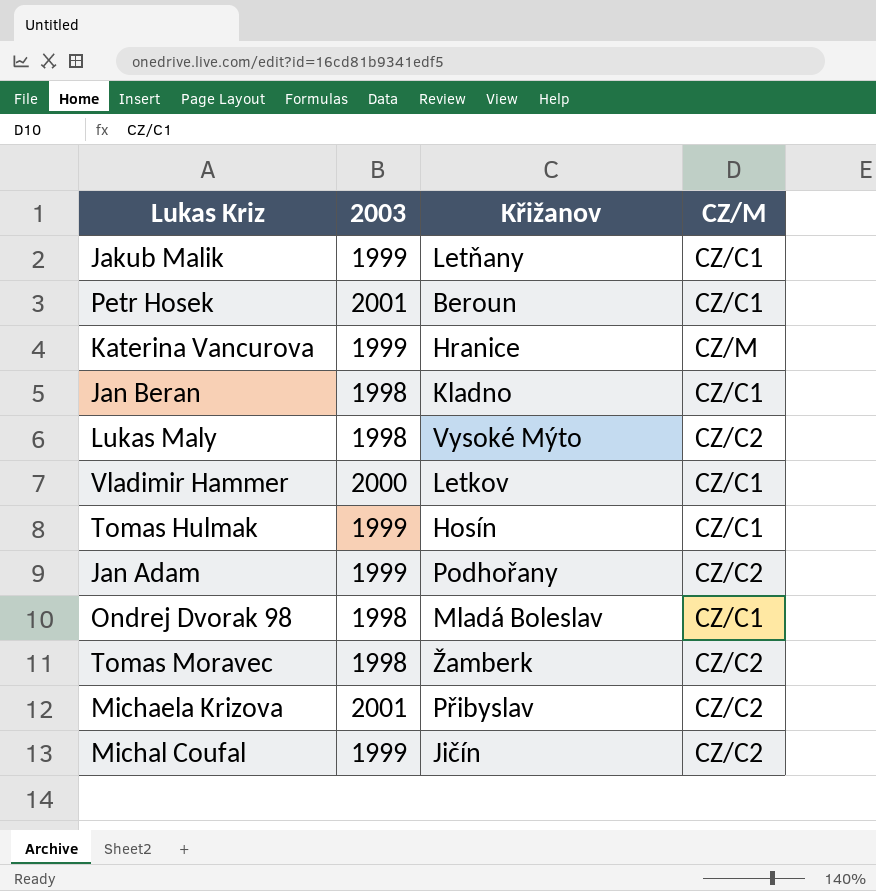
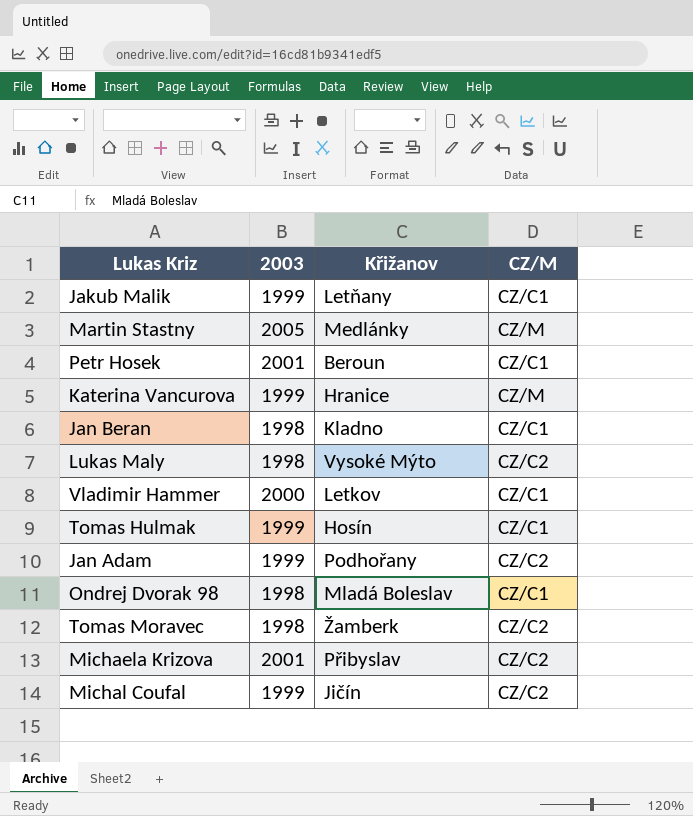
row Martin Stastny: none -> 2005 | Medlánky | CZ/M

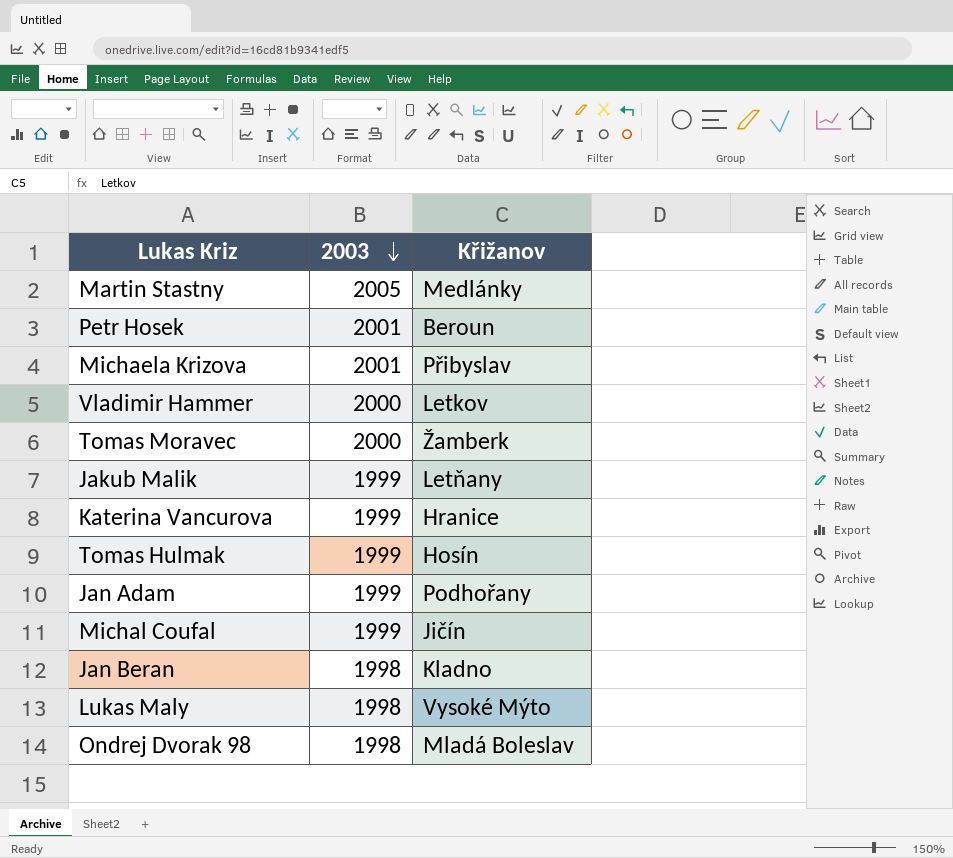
row order: none -> 2003 descending
column CZ/M | position: 4 -> none
Tomas Moravec | 2003: 1998 -> 2000

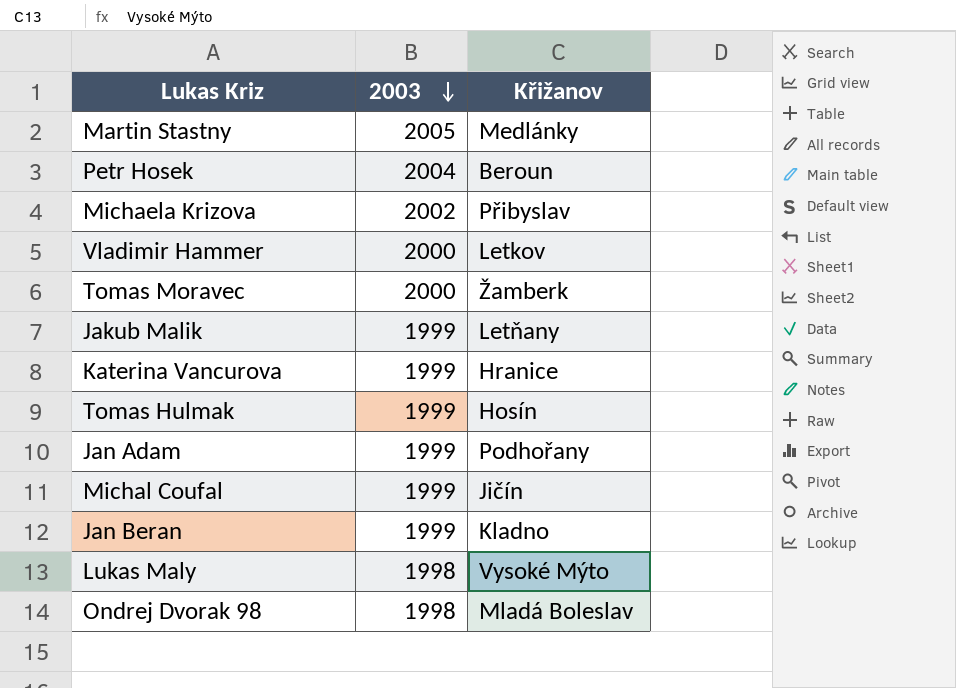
Petr Hosek | 2003: 2001 -> 2004
Michaela Krizova | 2003: 2001 -> 2002
Jan Beran | 2003: 1998 -> 1999

